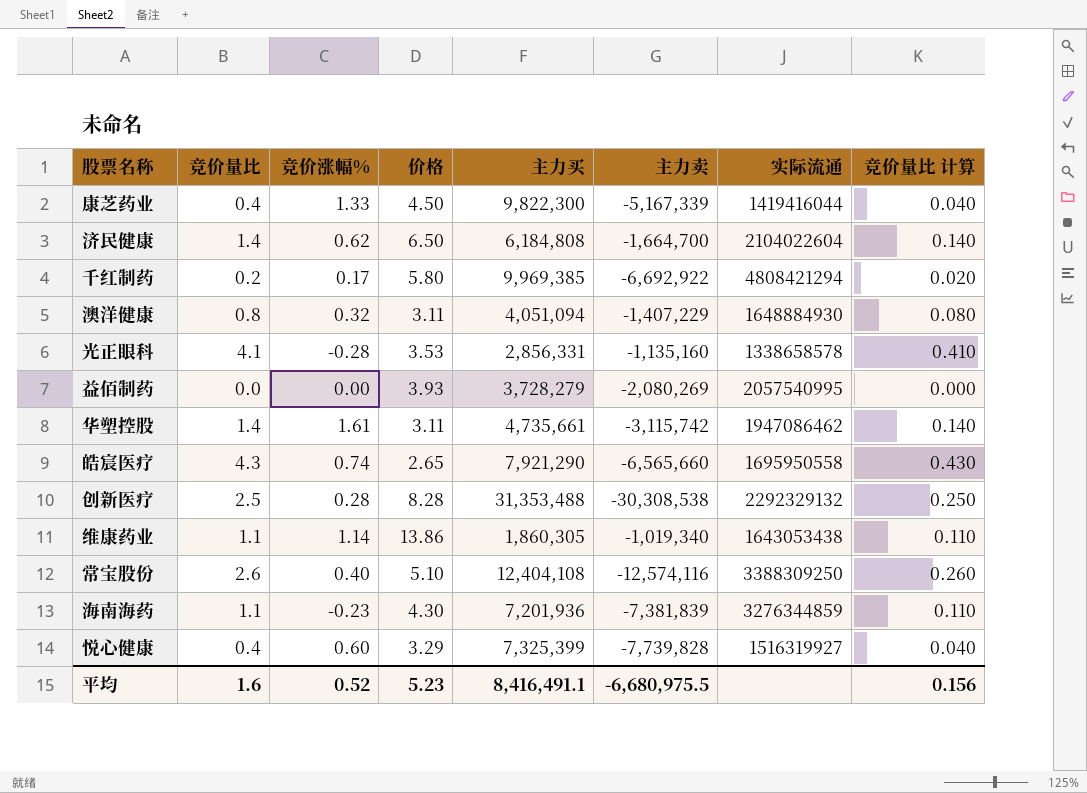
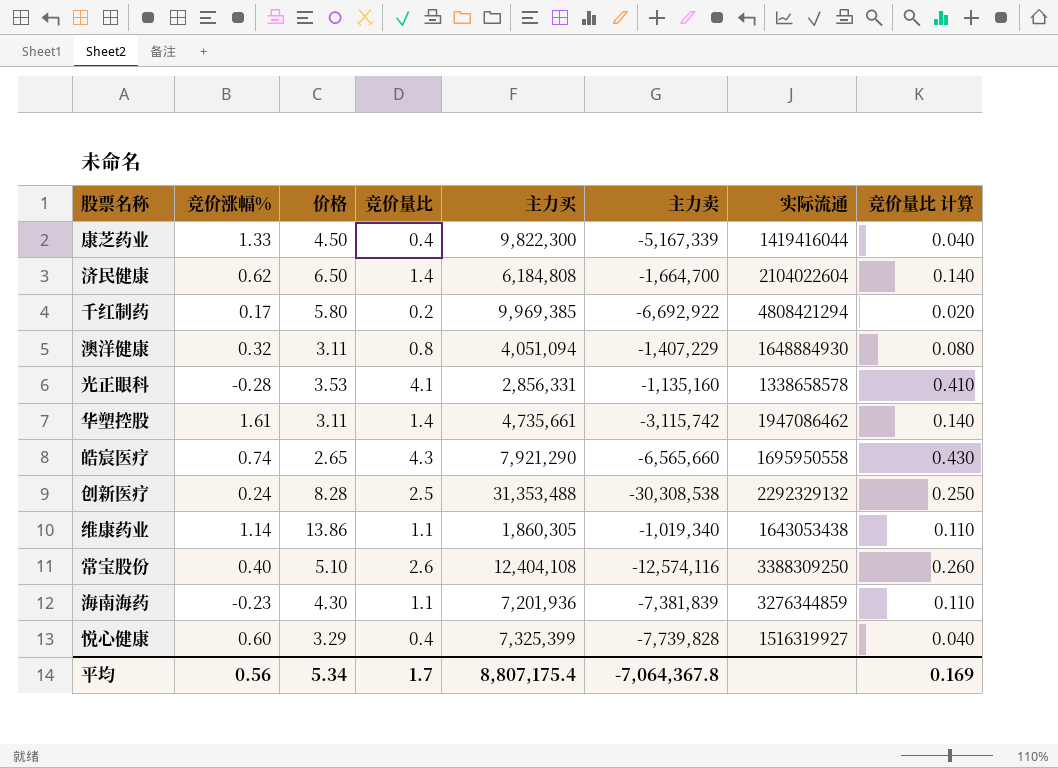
column 竞价量比 | position: 2 -> 4
row 益佰制药: 0.0 | 0.00 | 3.93 | 3,728,279 | -2,080,269 | 2057540995 | 0.000 -> none
创新医疗 | 竞价涨幅%: 0.28 -> 0.24
平均 | 竞价涨幅%: 0.52 -> 0.56
平均 | 价格: 5.23 -> 5.34
平均 | 竞价量比: 1.6 -> 1.7
平均 | 主力买: 8,416,491.1 -> 8,807,175.4
平均 | 主力卖: -6,680,975.5 -> -7,064,367.8
平均 | 竞价量比 计算: 0.156 -> 0.169

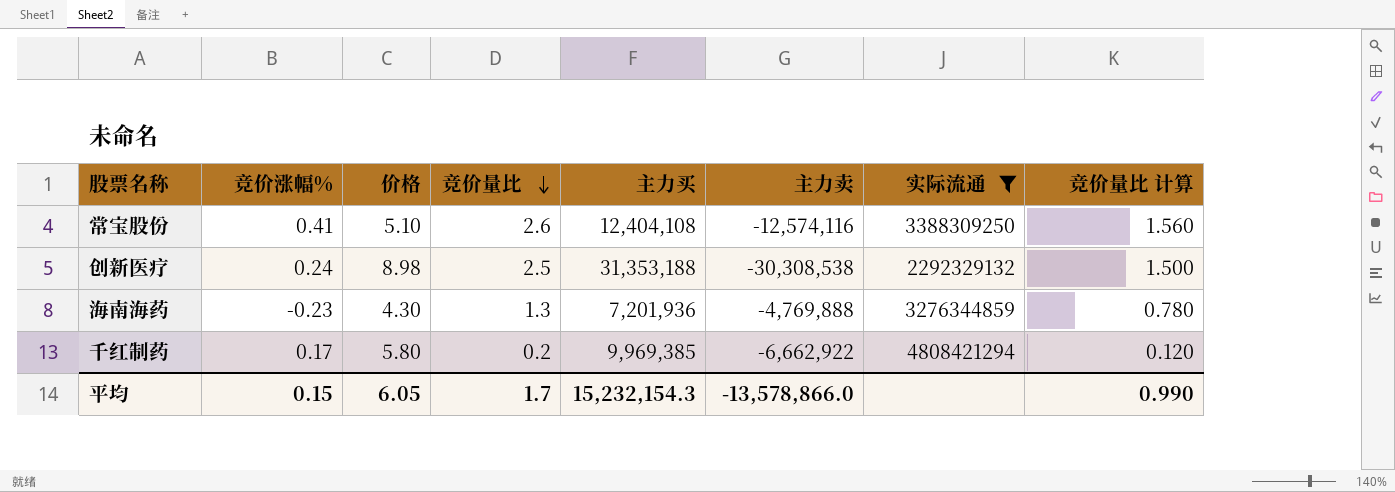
filter: none -> 实际流通 >= 2292329132
row order: none -> 竞价量比 descending
column 竞价量比 计算 | formula: [竞价量比] * 0.1 -> [竞价量比] * 0.6
常宝股份 | 竞价涨幅%: 0.40 -> 0.41
创新医疗 | 价格: 8.28 -> 8.98
创新医疗 | 主力买: 31,353,488 -> 31,353,188
海南海药 | 竞价量比: 1.1 -> 1.3
海南海药 | 主力卖: -7,381,839 -> -4,769,888
千红制药 | 主力卖: -6,692,922 -> -6,662,922
平均 | 竞价涨幅%: 0.56 -> 0.15
平均 | 价格: 5.34 -> 6.05
平均 | 主力买: 8,807,175.4 -> 15,232,154.3
平均 | 主力卖: -7,064,367.8 -> -13,578,866.0
平均 | 竞价量比 计算: 0.169 -> 0.990

